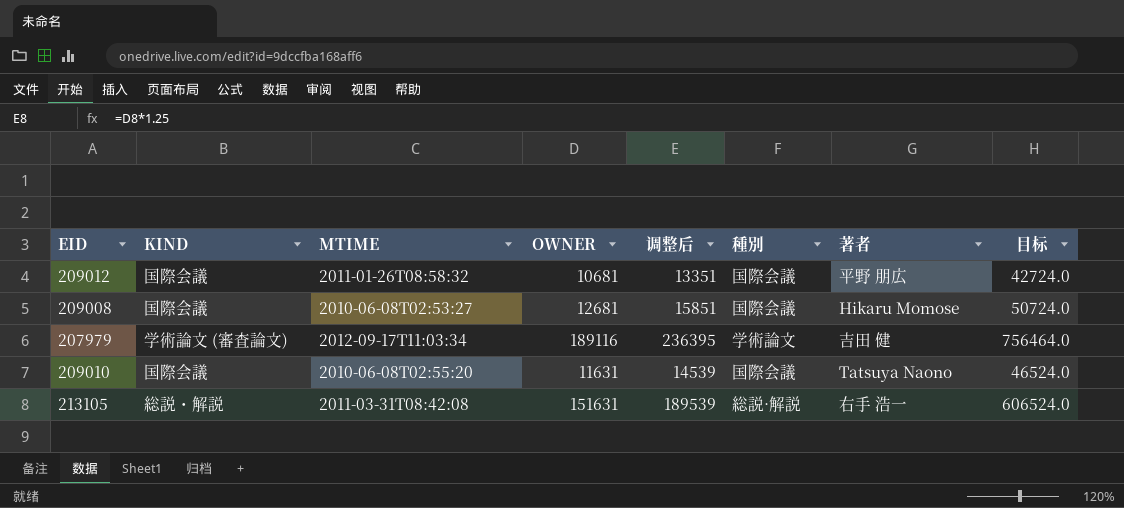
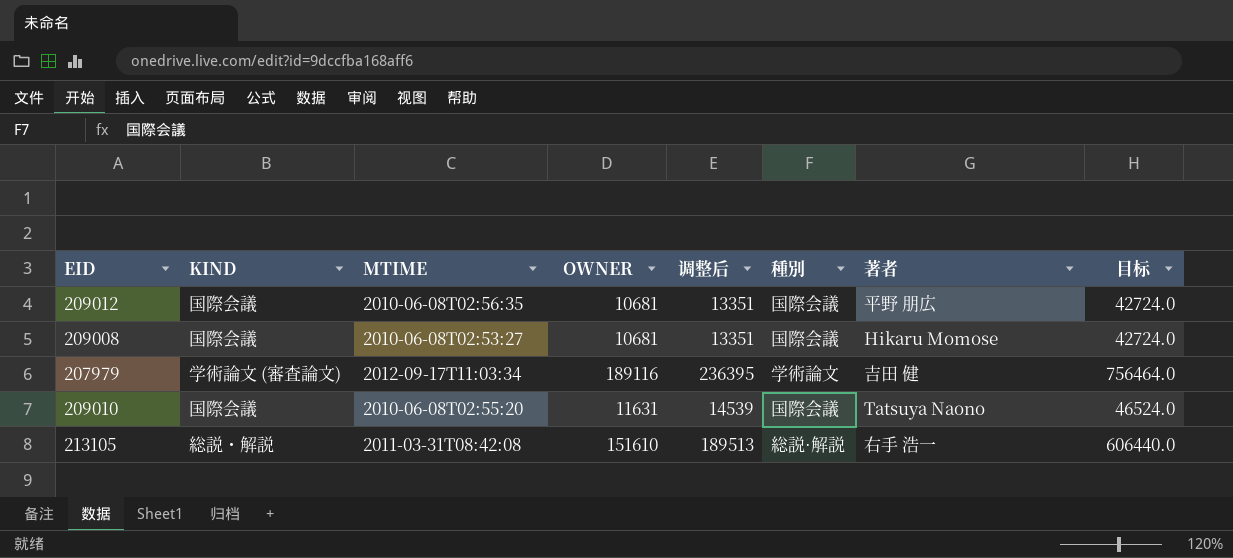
209012 | MTIME: 2011-01-26T08:58:32 -> 2010-06-08T02:56:35
209008 | OWNER: 12681 -> 10681
209008 | 调整后: 15851 -> 13351
209008 | 目标: 50724.0 -> 42724.0
213105 | OWNER: 151631 -> 151610
213105 | 调整后: 189539 -> 189513
213105 | 目标: 606524.0 -> 606440.0

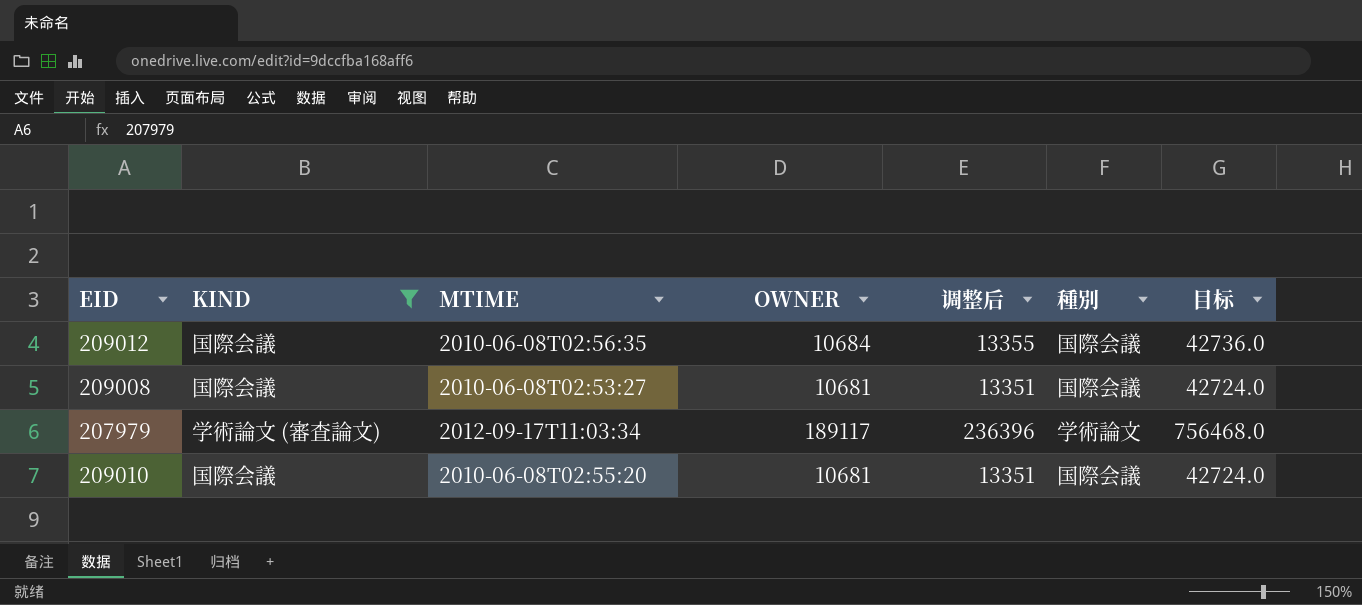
filter: none -> KIND != 総説・解説
column 著者 | position: 7 -> none
209012 | OWNER: 10681 -> 10684
209012 | 调整后: 13351 -> 13355
209012 | 目标: 42724.0 -> 42736.0
207979 | OWNER: 189116 -> 189117
207979 | 调整后: 236395 -> 236396
207979 | 目标: 756464.0 -> 756468.0
209010 | OWNER: 11631 -> 10681
209010 | 调整后: 14539 -> 13351
209010 | 目标: 46524.0 -> 42724.0

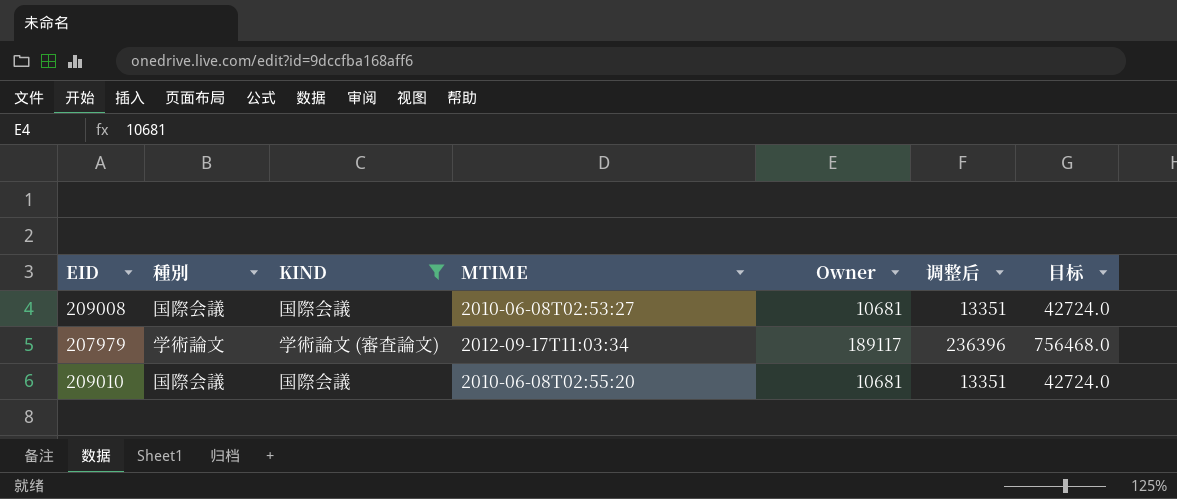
column 種別 | position: 6 -> 2
column name: OWNER -> Owner
row 209012: 国際会議 | 2010-06-08T02:56:35 | 10684 | 13355 | 国際会議 | 42736.0 -> none

